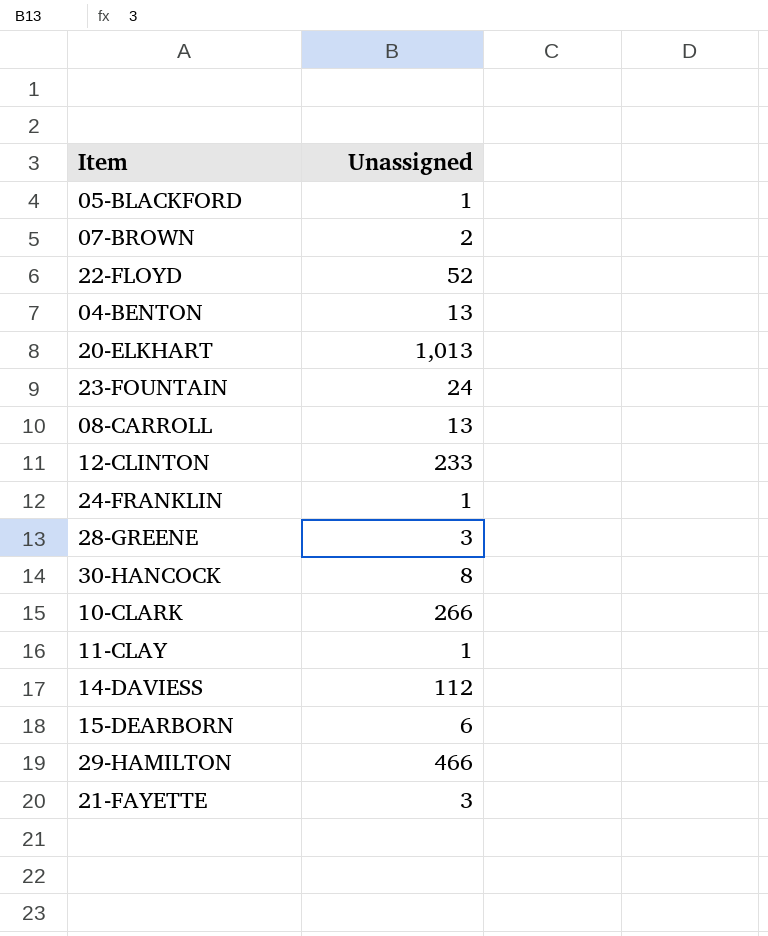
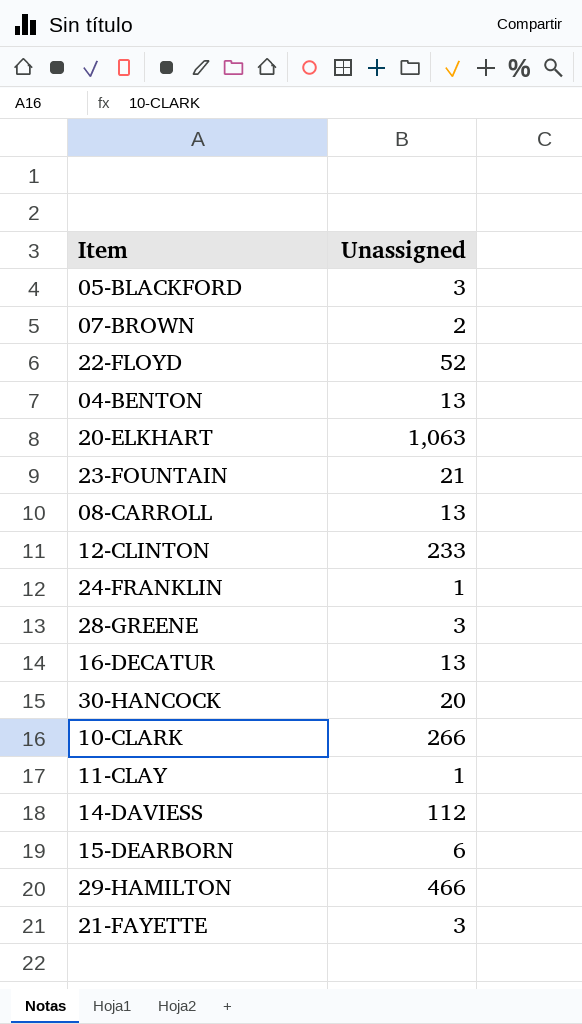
05-BLACKFORD | Unassigned: 1 -> 3
20-ELKHART | Unassigned: 1,013 -> 1,063
23-FOUNTAIN | Unassigned: 24 -> 21
row 16-DECATUR: none -> 13
30-HANCOCK | Unassigned: 8 -> 20

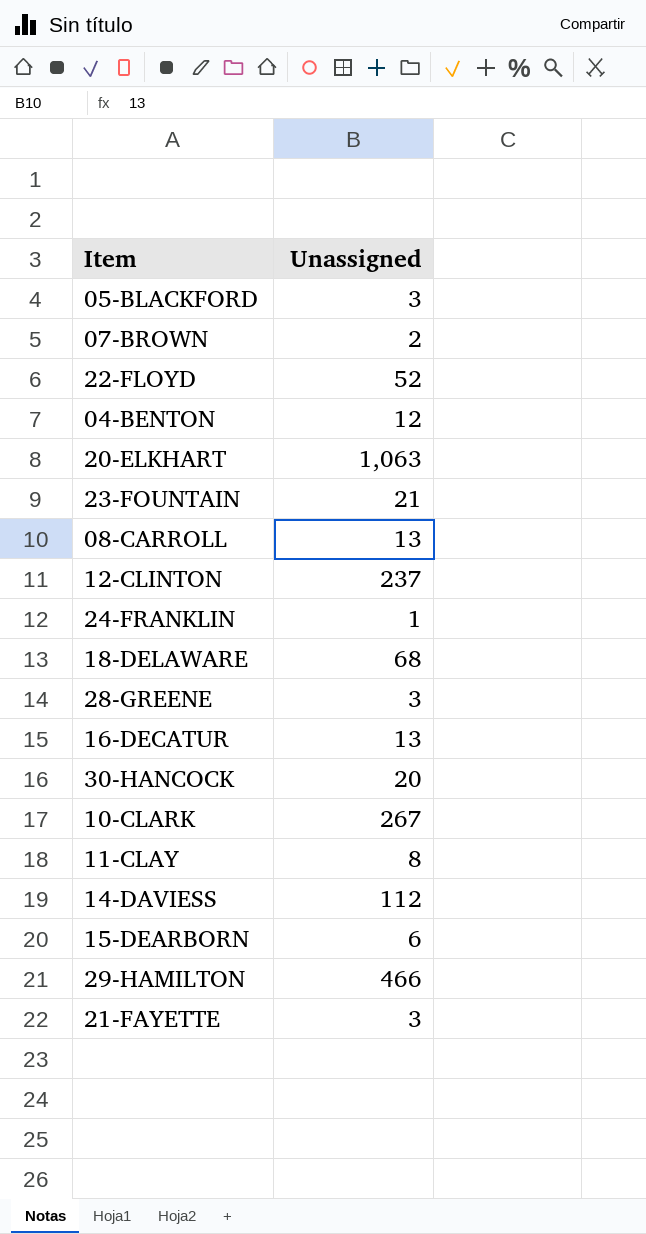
04-BENTON | Unassigned: 13 -> 12
12-CLINTON | Unassigned: 233 -> 237
row 18-DELAWARE: none -> 68
10-CLARK | Unassigned: 266 -> 267
11-CLAY | Unassigned: 1 -> 8

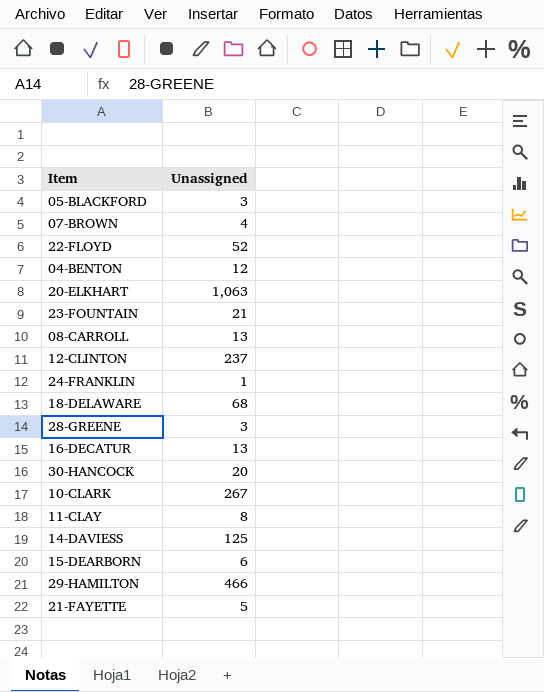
07-BROWN | Unassigned: 2 -> 4
14-DAVIESS | Unassigned: 112 -> 125
21-FAYETTE | Unassigned: 3 -> 5

